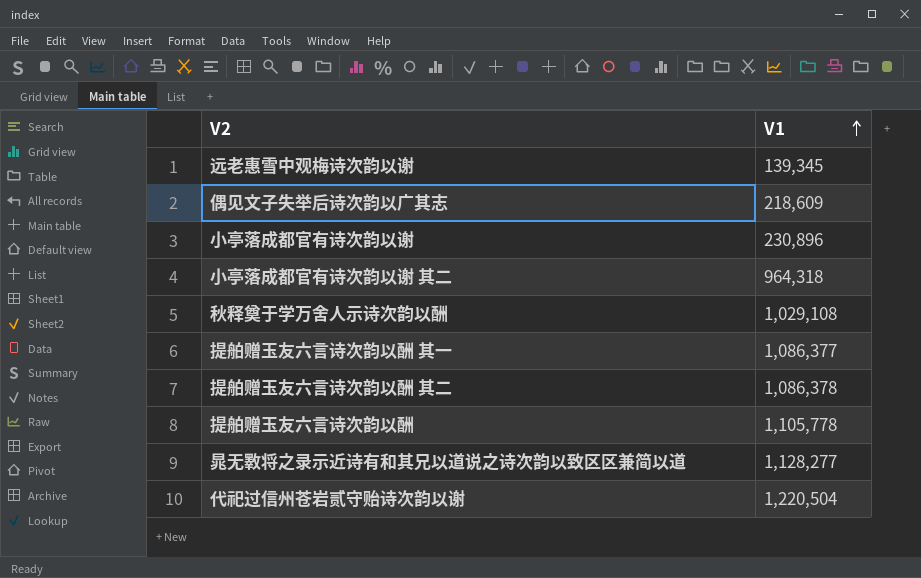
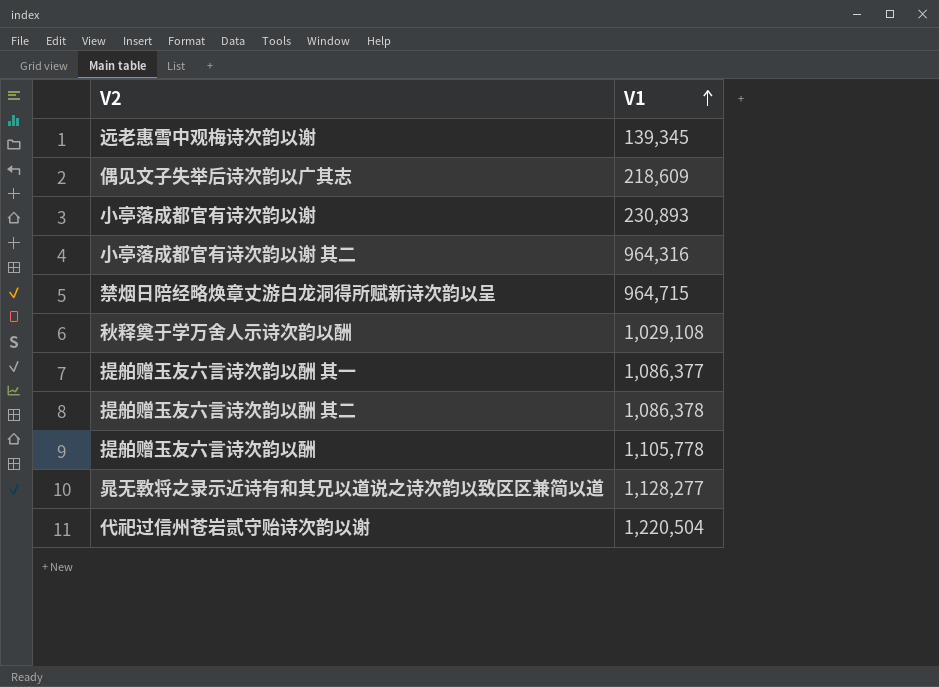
小亭落成都官有诗次韵以谢 | V1: 230,896 -> 230,893
小亭落成都官有诗次韵以谢 其二 | V1: 964,318 -> 964,316
row 禁烟日陪经略焕章丈游白龙洞得所赋新诗次韵以呈: none -> 964,715

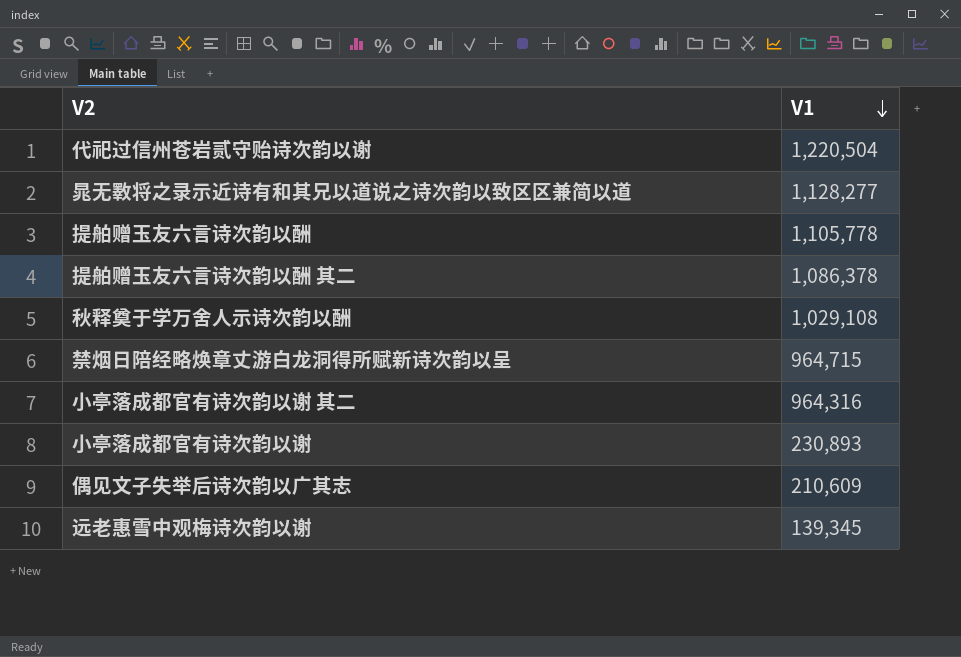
row order: V1 ascending -> V1 descending
row 提舶赠玉友六言诗次韵以酬 其一: 1,086,377 -> none
偶见文子失举后诗次韵以广其志 | V1: 218,609 -> 210,609

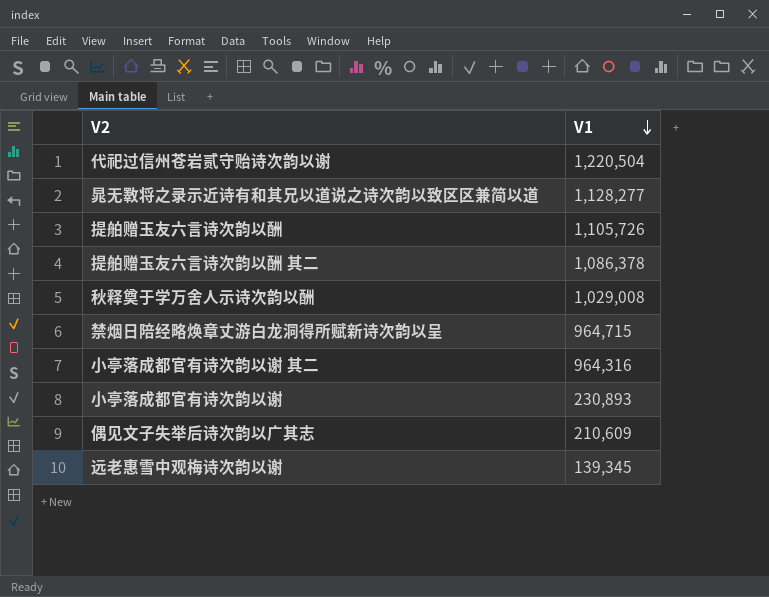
提舶赠玉友六言诗次韵以酬 | V1: 1,105,778 -> 1,105,726
秋释奠于学万舍人示诗次韵以酬 | V1: 1,029,108 -> 1,029,008

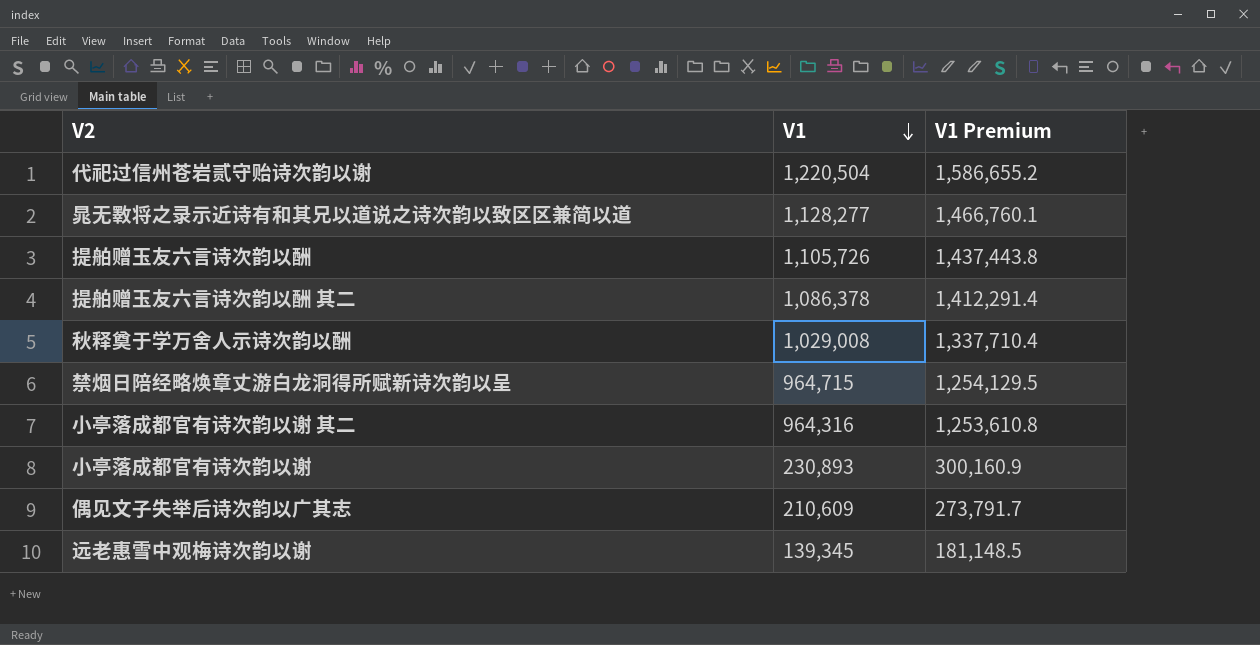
column V1 Premium | formula: none -> [V1] * 1.3

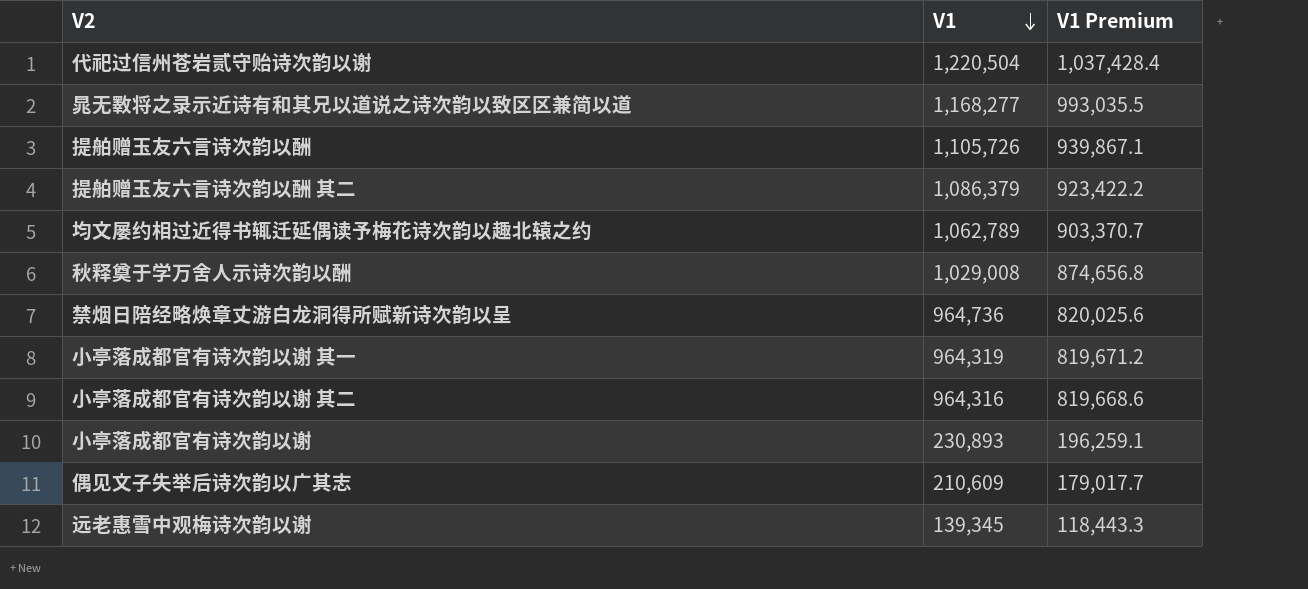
column V1 Premium | formula: [V1] * 1.3 -> [V1] * 0.85
晁无斁将之录示近诗有和其兄以道说之诗次韵以致区区兼简以道 | V1: 1,128,277 -> 1,168,277
提舶赠玉友六言诗次韵以酬 其二 | V1: 1,086,378 -> 1,086,379
row 均文屡约相过近得书辄迁延偶读予梅花诗次韵以趣北辕之约: none -> 1,062,789 | 903,370.7
禁烟日陪经略焕章丈游白龙洞得所赋新诗次韵以呈 | V1: 964,715 -> 964,736
row 小亭落成都官有诗次韵以谢 其一: none -> 964,319 | 819,671.2

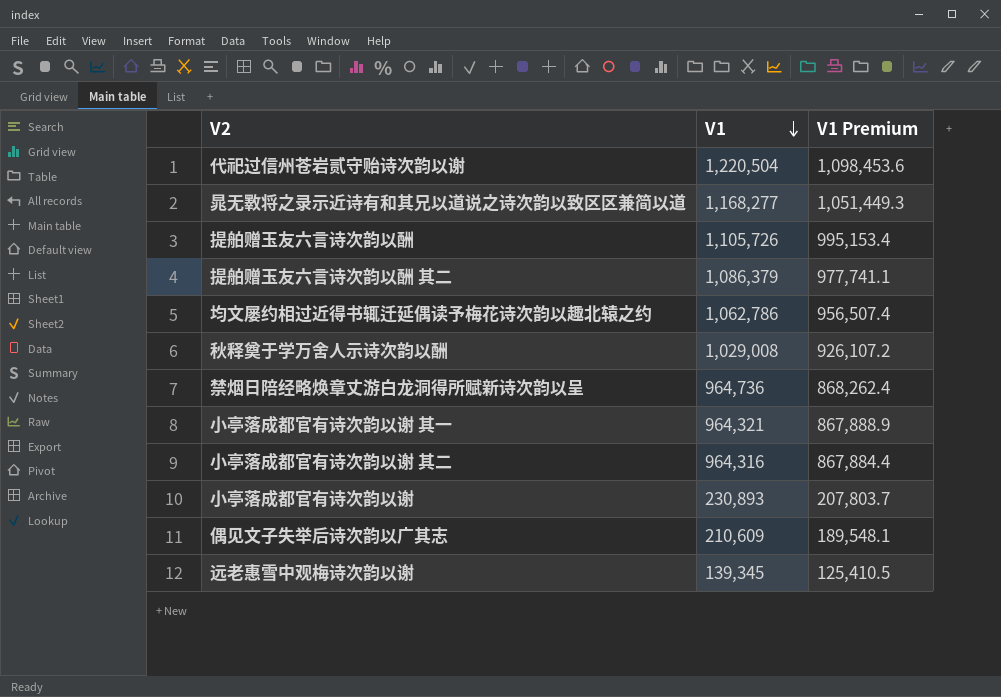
column V1 Premium | formula: [V1] * 0.85 -> [V1] * 0.9
均文屡约相过近得书辄迁延偶读予梅花诗次韵以趣北辕之约 | V1: 1,062,789 -> 1,062,786
小亭落成都官有诗次韵以谢 其一 | V1: 964,319 -> 964,321

